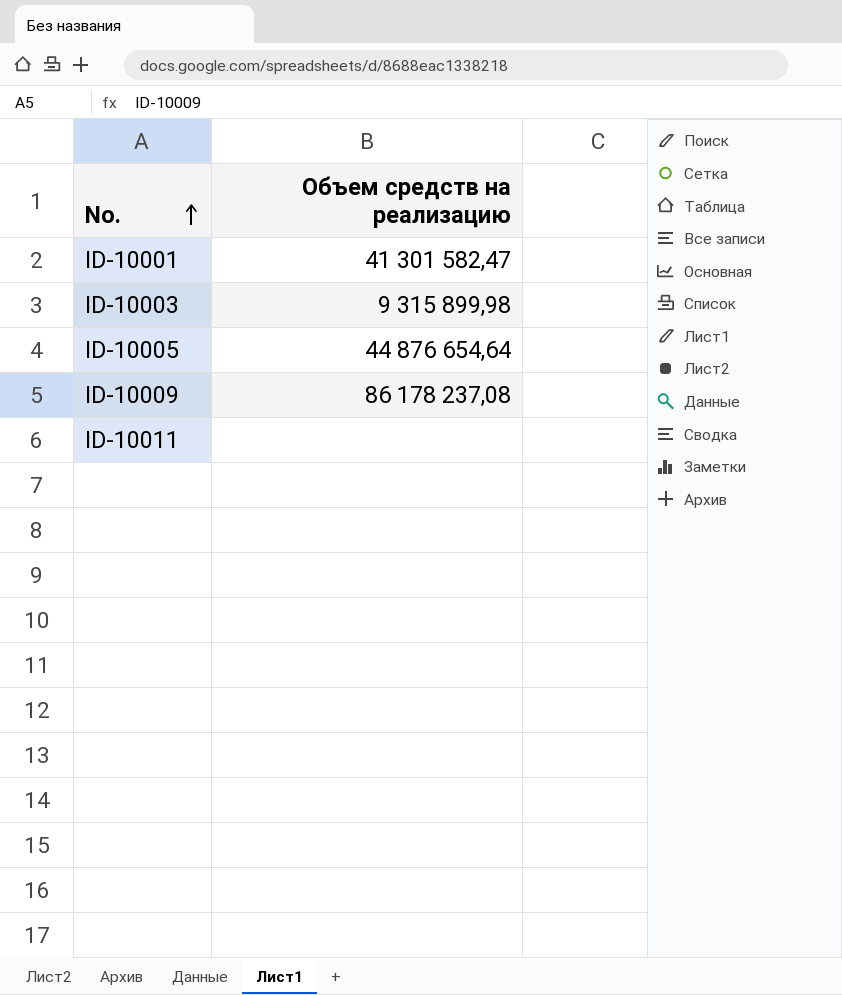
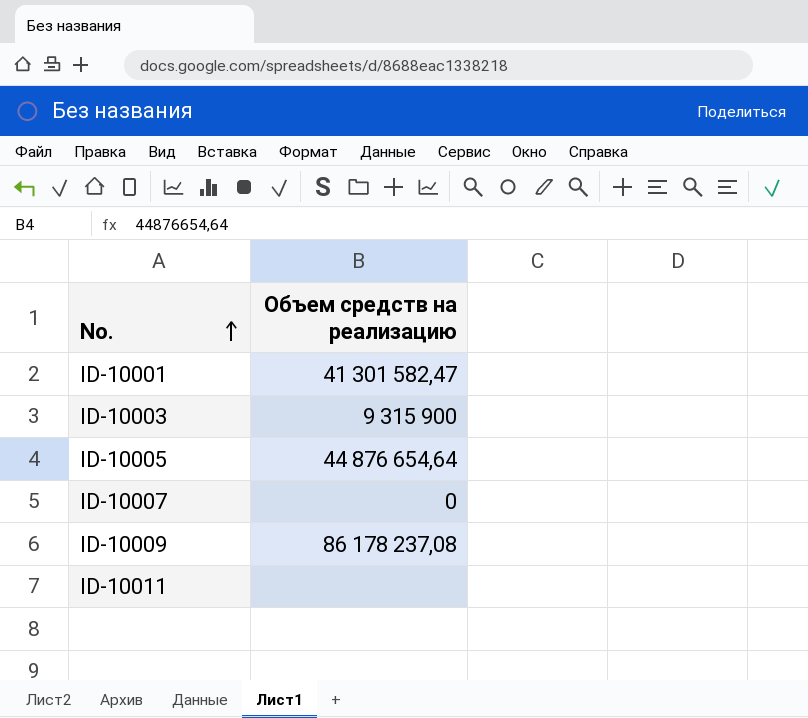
ID-10003 | Объем средств на реализацию: 9 315 899,98 -> 9 315 900
row ID-10007: none -> 0

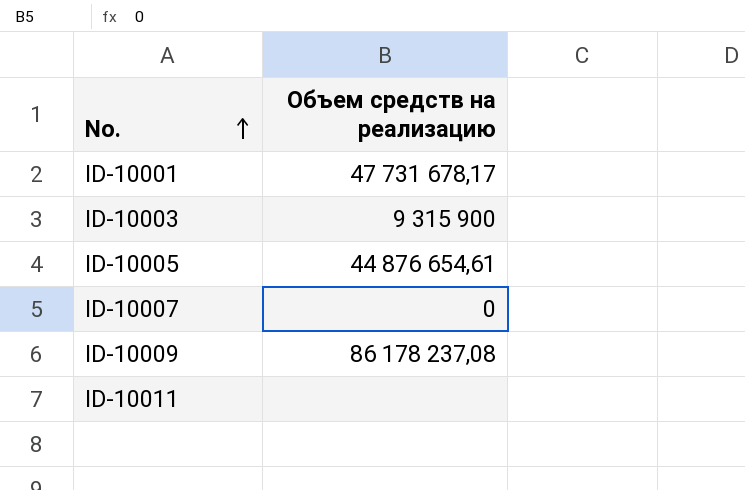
ID-10001 | Объем средств на реализацию: 41 301 582,47 -> 47 731 678,17
ID-10005 | Объем средств на реализацию: 44 876 654,64 -> 44 876 654,61

